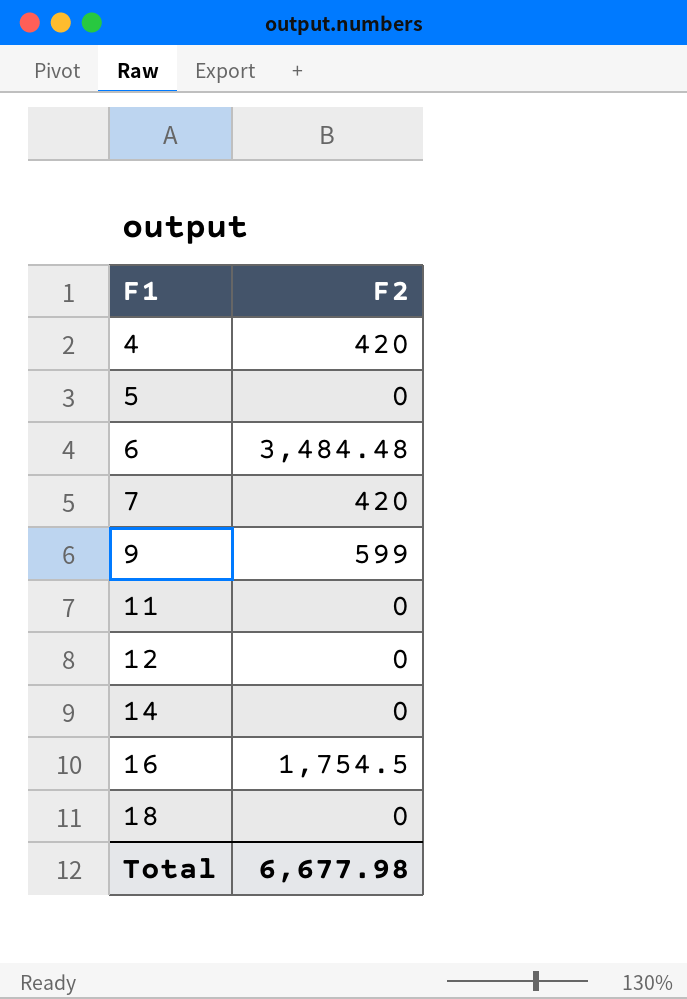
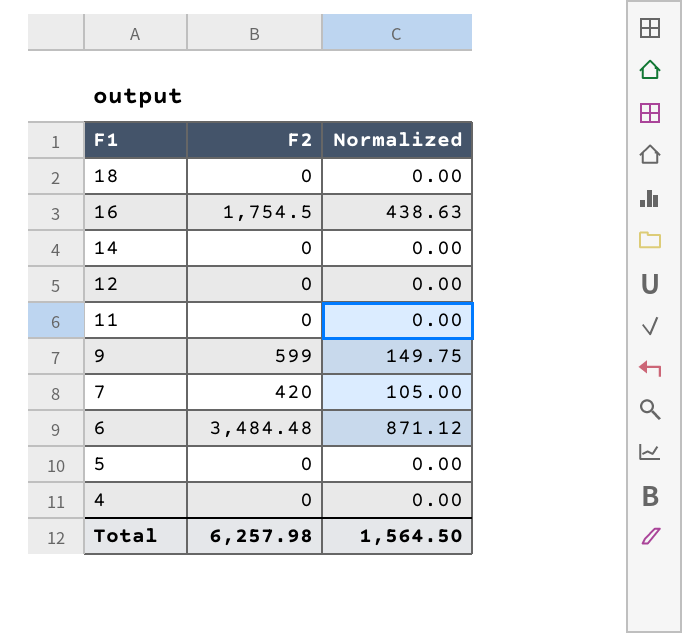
row order: F1 ascending -> F1 descending
column Normalized | formula: none -> [F2] * 0.25
4 | F2: 420 -> 0
Total | F2: 6,677.98 -> 6,257.98

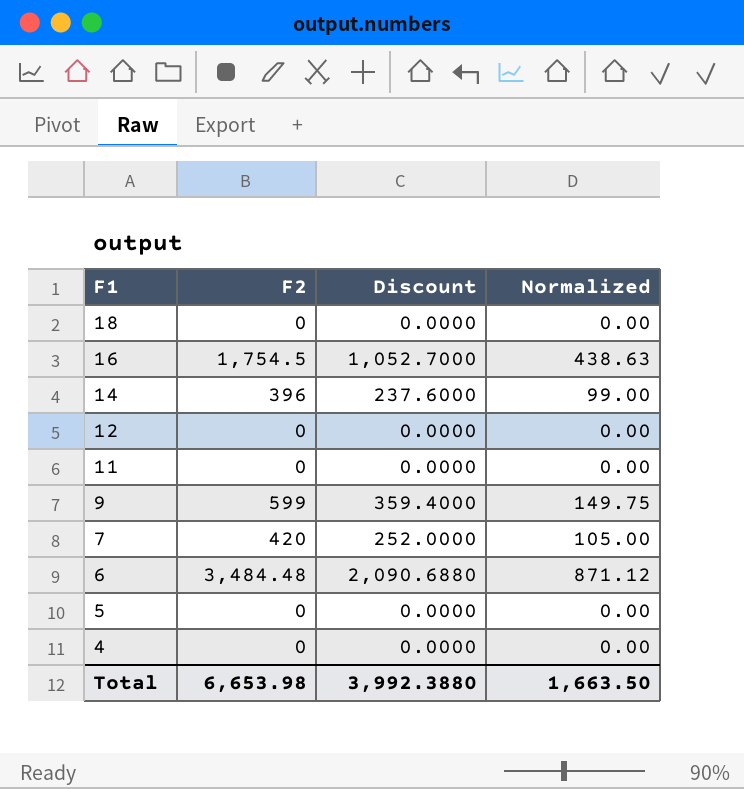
column Discount | formula: none -> [F2] * 0.6
14 | F2: 0 -> 396
14 | Normalized: 0.00 -> 99.00
Total | F2: 6,257.98 -> 6,653.98
Total | Normalized: 1,564.50 -> 1,663.50

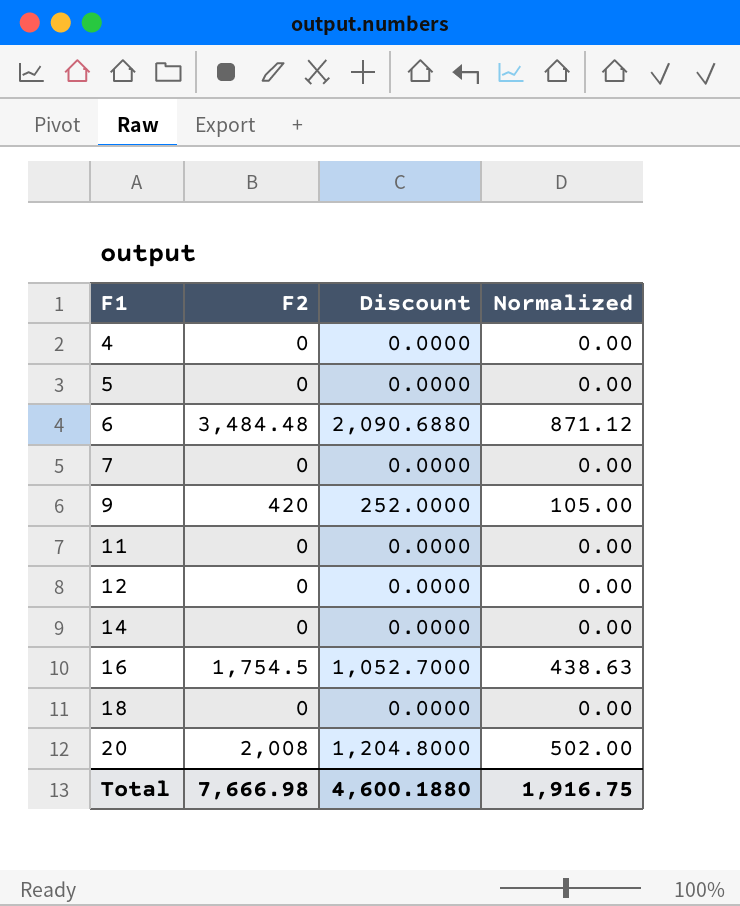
row order: F1 descending -> F1 ascending
7 | F2: 420 -> 0
7 | Discount: 252.0000 -> 0.0000
7 | Normalized: 105.00 -> 0.00
9 | F2: 599 -> 420
9 | Discount: 359.4000 -> 252.0000
9 | Normalized: 149.75 -> 105.00
14 | F2: 396 -> 0
14 | Discount: 237.6000 -> 0.0000
14 | Normalized: 99.00 -> 0.00
row 20: none -> 2,008 | 1,204.8000 | 502.00
Total | F2: 6,653.98 -> 7,666.98
Total | Discount: 3,992.3880 -> 4,600.1880
Total | Normalized: 1,663.50 -> 1,916.75

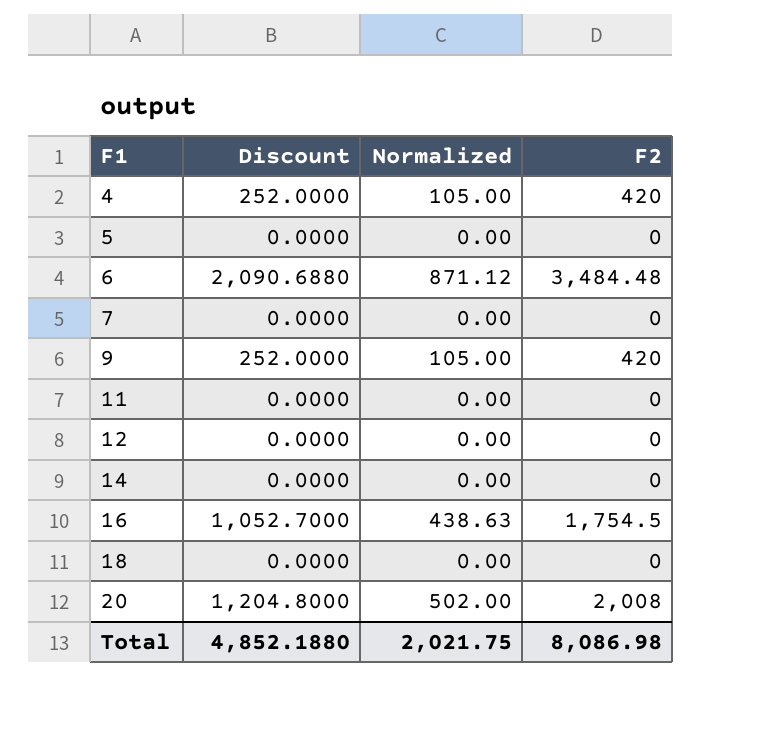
column F2 | position: 2 -> 4
4 | Discount: 0.0000 -> 252.0000
4 | Normalized: 0.00 -> 105.00
4 | F2: 0 -> 420
Total | Discount: 4,600.1880 -> 4,852.1880
Total | Normalized: 1,916.75 -> 2,021.75
Total | F2: 7,666.98 -> 8,086.98

